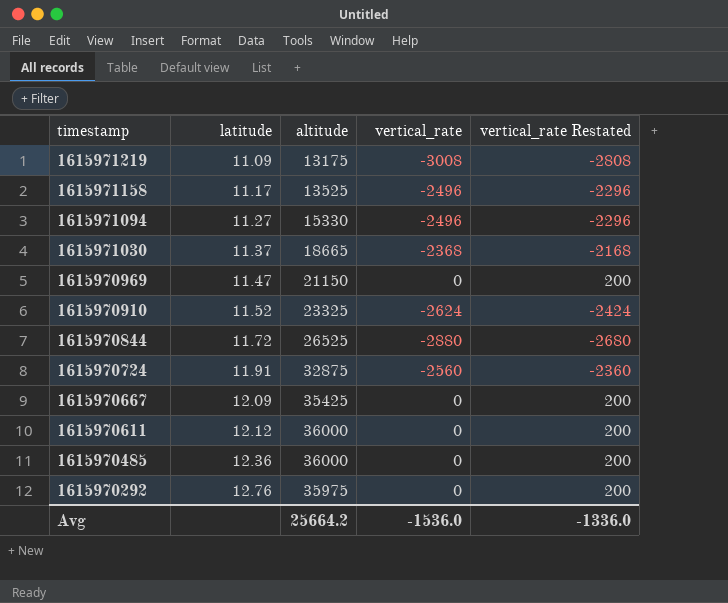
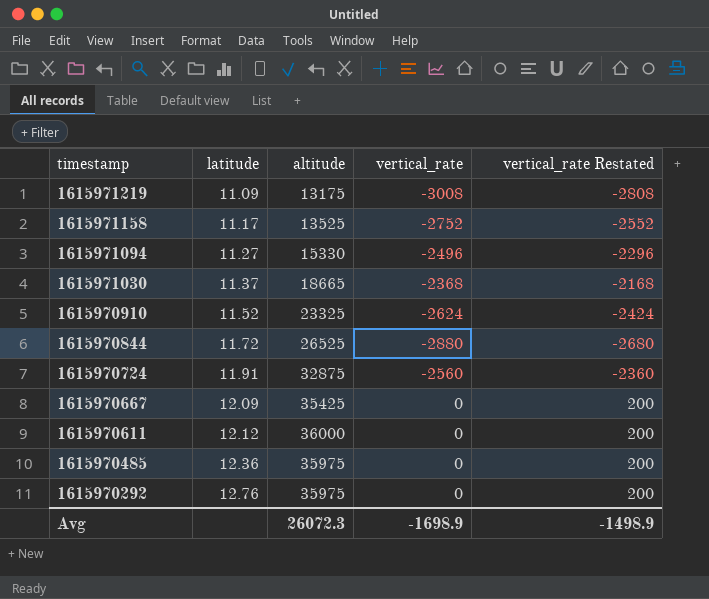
row 1615970969: 11.47 | 21150 | 0 | 200 -> none
1615971158 | vertical_rate: -2496 -> -2752
1615971158 | vertical_rate Restated: -2296 -> -2552
1615970485 | altitude: 36000 -> 35975
Avg | altitude: 25664.2 -> 26072.3
Avg | vertical_rate: -1536.0 -> -1698.9
Avg | vertical_rate Restated: -1336.0 -> -1498.9

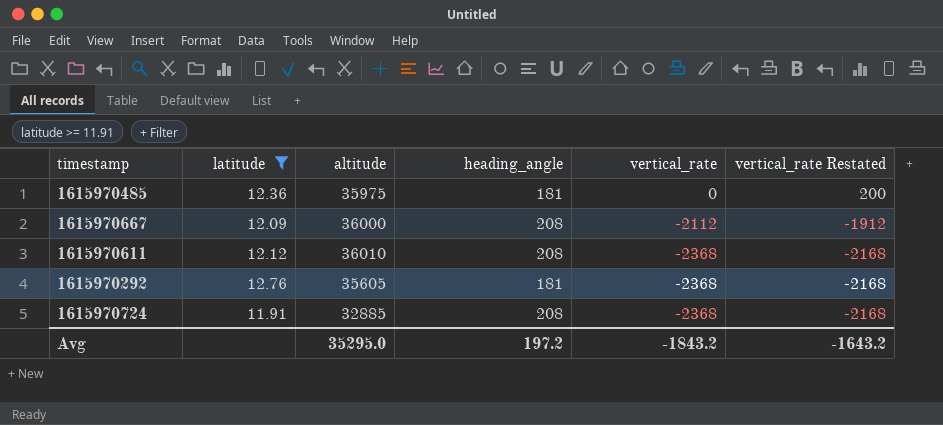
filter: none -> latitude >= 11.91
row order: timestamp descending -> vertical_rate descending
column heading_angle | position: none -> 4
1615970667 | altitude: 35425 -> 36000
1615970667 | vertical_rate: 0 -> -2112
1615970667 | vertical_rate Restated: 200 -> -1912
1615970611 | altitude: 36000 -> 36010
1615970611 | vertical_rate: 0 -> -2368
1615970611 | vertical_rate Restated: 200 -> -2168
1615970292 | altitude: 35975 -> 35605
1615970292 | vertical_rate: 0 -> -2368
1615970292 | vertical_rate Restated: 200 -> -2168
1615970724 | altitude: 32875 -> 32885
1615970724 | vertical_rate: -2560 -> -2368
1615970724 | vertical_rate Restated: -2360 -> -2168
Avg | altitude: 26072.3 -> 35295.0
Avg | vertical_rate: -1698.9 -> -1843.2
Avg | vertical_rate Restated: -1498.9 -> -1643.2

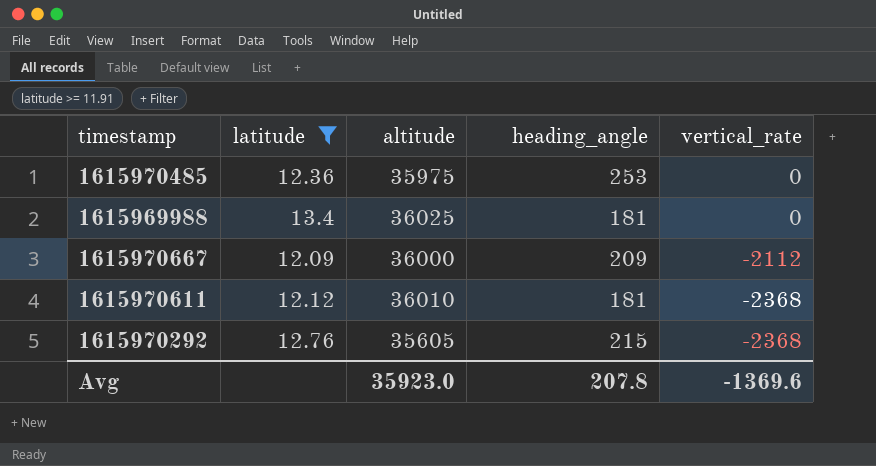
column vertical_rate Restated | formula: [vertical_rate] + 200 -> none
row 1615970724: 11.91 | 32885 | 208 | -2368 | -2168 -> none
1615970485 | heading_angle: 181 -> 253
row 1615969988: none -> 13.4 | 36025 | 181 | 0
1615970667 | heading_angle: 208 -> 209
1615970611 | heading_angle: 208 -> 181
1615970292 | heading_angle: 181 -> 215
Avg | altitude: 35295.0 -> 35923.0
Avg | heading_angle: 197.2 -> 207.8
Avg | vertical_rate: -1843.2 -> -1369.6

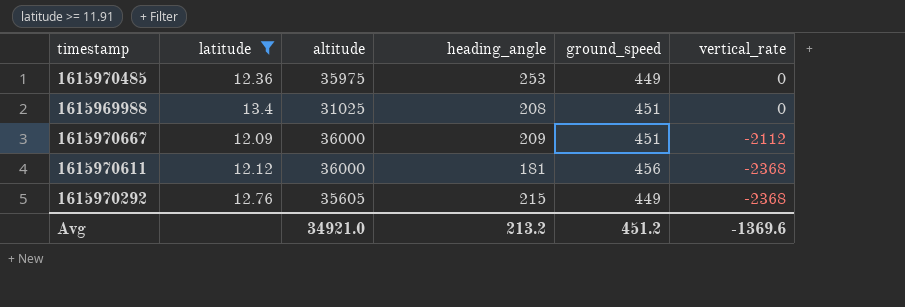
column ground_speed | position: none -> 5
1615969988 | altitude: 36025 -> 31025
1615969988 | heading_angle: 181 -> 208
1615970611 | altitude: 36010 -> 36000
Avg | altitude: 35923.0 -> 34921.0
Avg | heading_angle: 207.8 -> 213.2

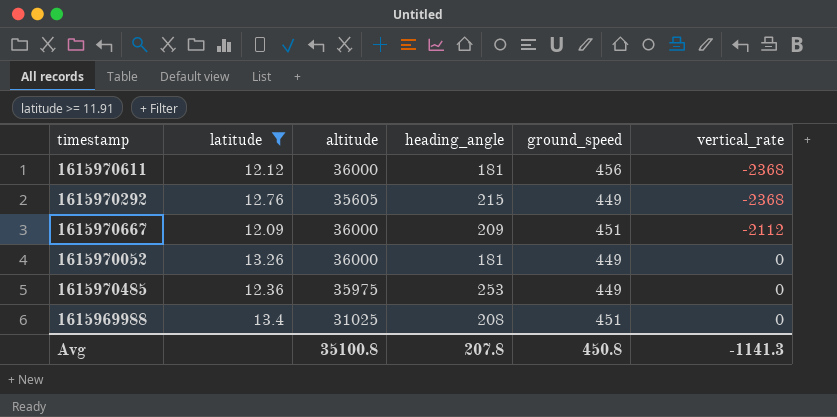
row order: vertical_rate descending -> vertical_rate ascending
row 1615970052: none -> 13.26 | 36000 | 181 | 449 | 0
Avg | altitude: 34921.0 -> 35100.8
Avg | heading_angle: 213.2 -> 207.8
Avg | ground_speed: 451.2 -> 450.8
Avg | vertical_rate: -1369.6 -> -1141.3

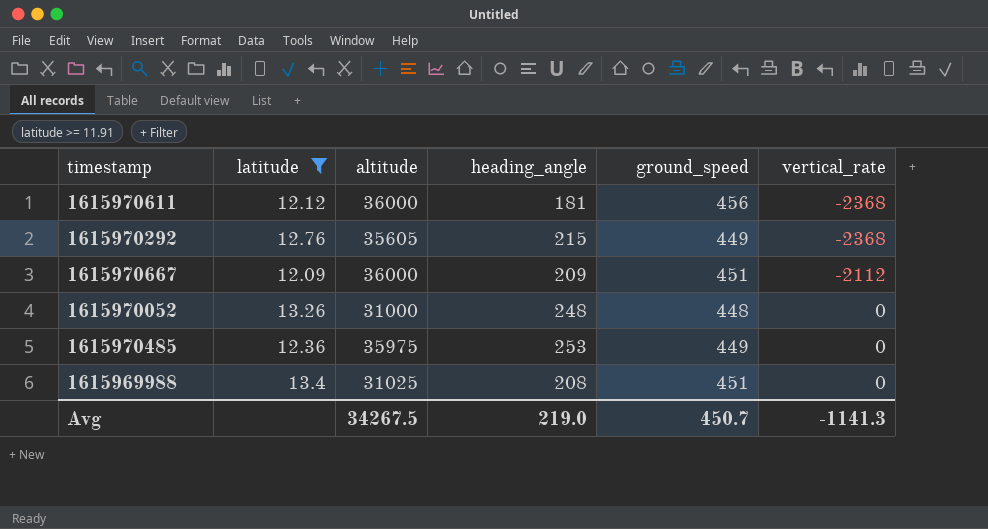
1615970052 | altitude: 36000 -> 31000
1615970052 | heading_angle: 181 -> 248
1615970052 | ground_speed: 449 -> 448
Avg | altitude: 35100.8 -> 34267.5
Avg | heading_angle: 207.8 -> 219.0
Avg | ground_speed: 450.8 -> 450.7

